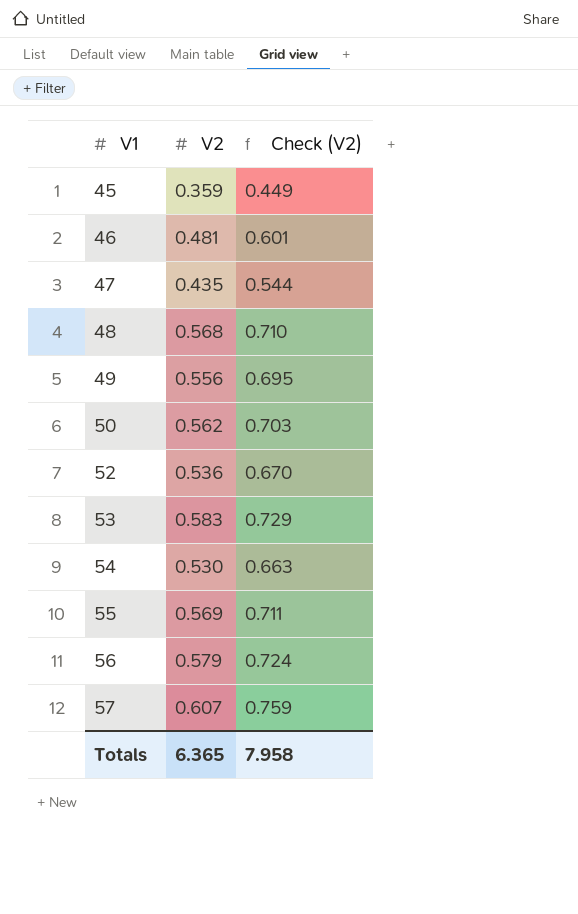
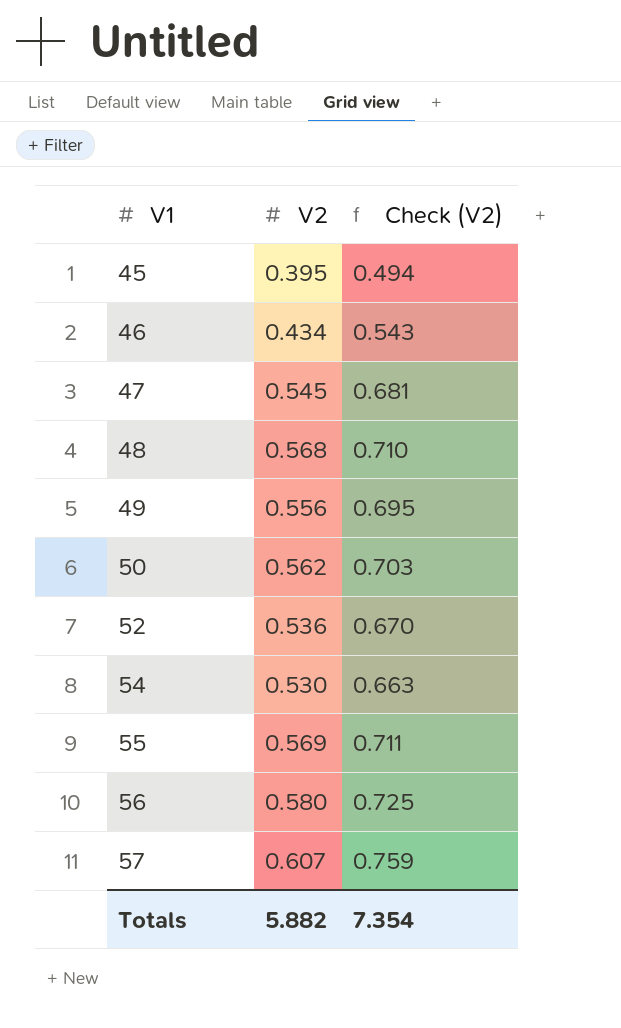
row 53: 0.583 | 0.729 -> none
45 | V2: 0.359 -> 0.395
45 | Check (V2): 0.449 -> 0.494
46 | V2: 0.481 -> 0.434
46 | Check (V2): 0.601 -> 0.543
47 | V2: 0.435 -> 0.545
47 | Check (V2): 0.544 -> 0.681
56 | V2: 0.579 -> 0.580
56 | Check (V2): 0.724 -> 0.725
Totals | V2: 6.365 -> 5.882
Totals | Check (V2): 7.958 -> 7.354

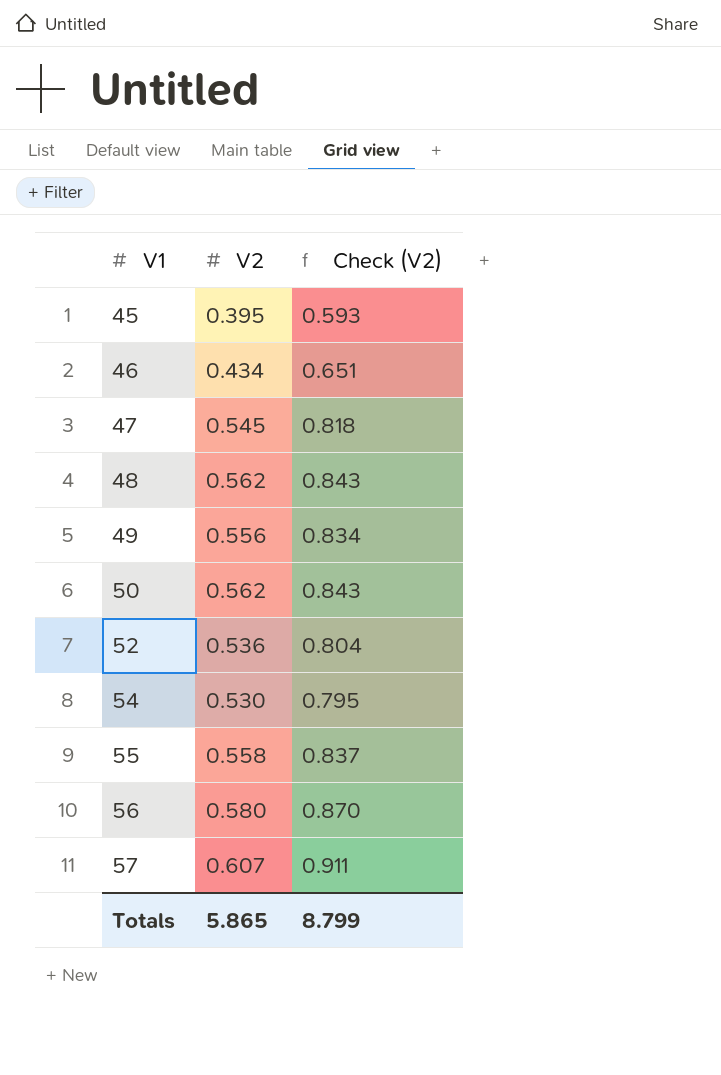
column Check (V2) | formula: [V2] * 1.25 -> [V2] * 1.5
48 | V2: 0.568 -> 0.562
55 | V2: 0.569 -> 0.558
Totals | V2: 5.882 -> 5.865
Totals | Check (V2): 7.354 -> 8.799

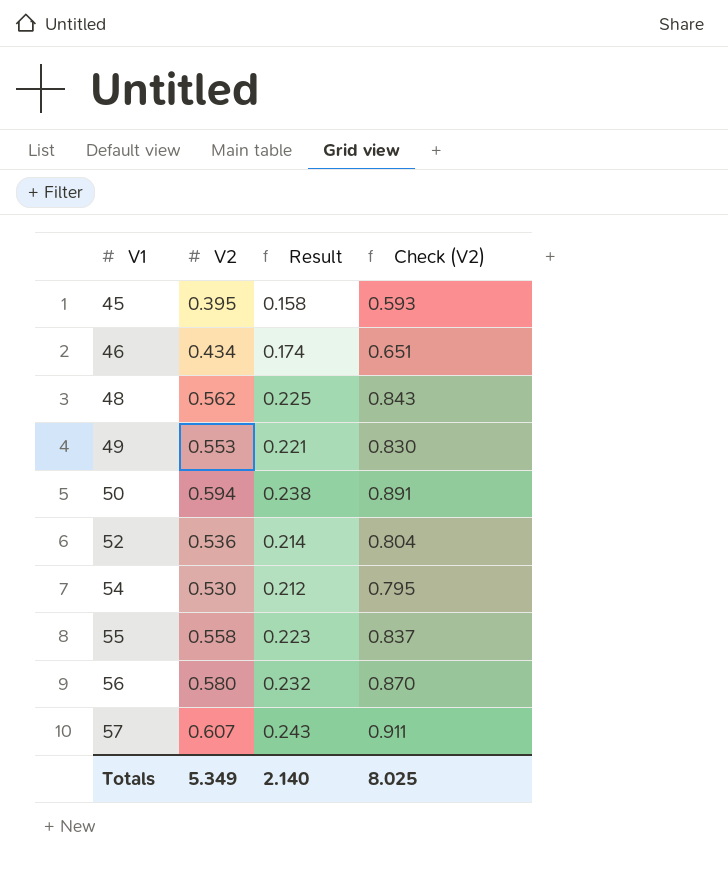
column Result | formula: none -> [V2] * 0.4
row 47: 0.545 | 0.818 -> none
49 | V2: 0.556 -> 0.553
49 | Check (V2): 0.834 -> 0.830
50 | V2: 0.562 -> 0.594
50 | Check (V2): 0.843 -> 0.891
Totals | V2: 5.865 -> 5.349
Totals | Check (V2): 8.799 -> 8.025

